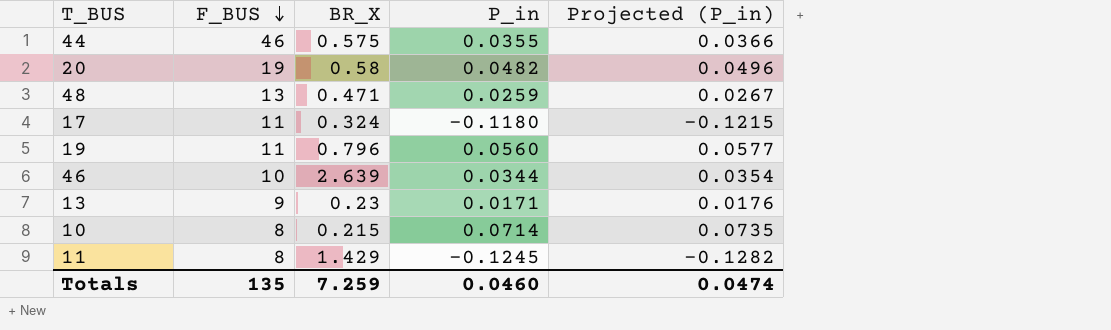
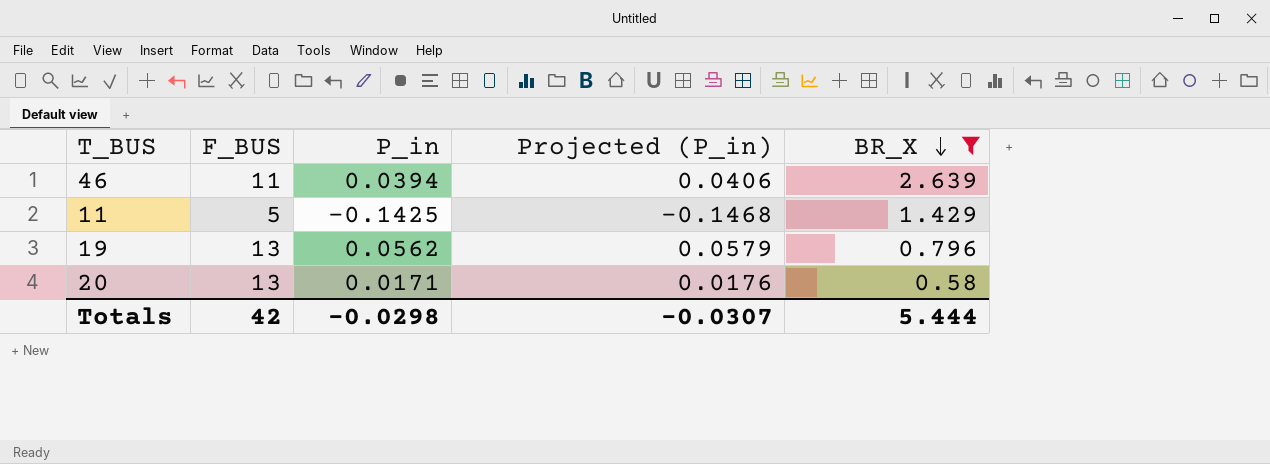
filter: none -> BR_X >= 0.58
row order: F_BUS descending -> BR_X descending
column BR_X | position: 3 -> 5
46 | F_BUS: 10 -> 11
46 | P_in: 0.0344 -> 0.0394
46 | Projected (P_in): 0.0354 -> 0.0406
11 | F_BUS: 8 -> 5
11 | P_in: -0.1245 -> -0.1425
11 | Projected (P_in): -0.1282 -> -0.1468
19 | F_BUS: 11 -> 13
19 | P_in: 0.0560 -> 0.0562
19 | Projected (P_in): 0.0577 -> 0.0579
20 | F_BUS: 19 -> 13
20 | P_in: 0.0482 -> 0.0171
20 | Projected (P_in): 0.0496 -> 0.0176
Totals | F_BUS: 135 -> 42
Totals | P_in: 0.0460 -> -0.0298
Totals | Projected (P_in): 0.0474 -> -0.0307
Totals | BR_X: 7.259 -> 5.444

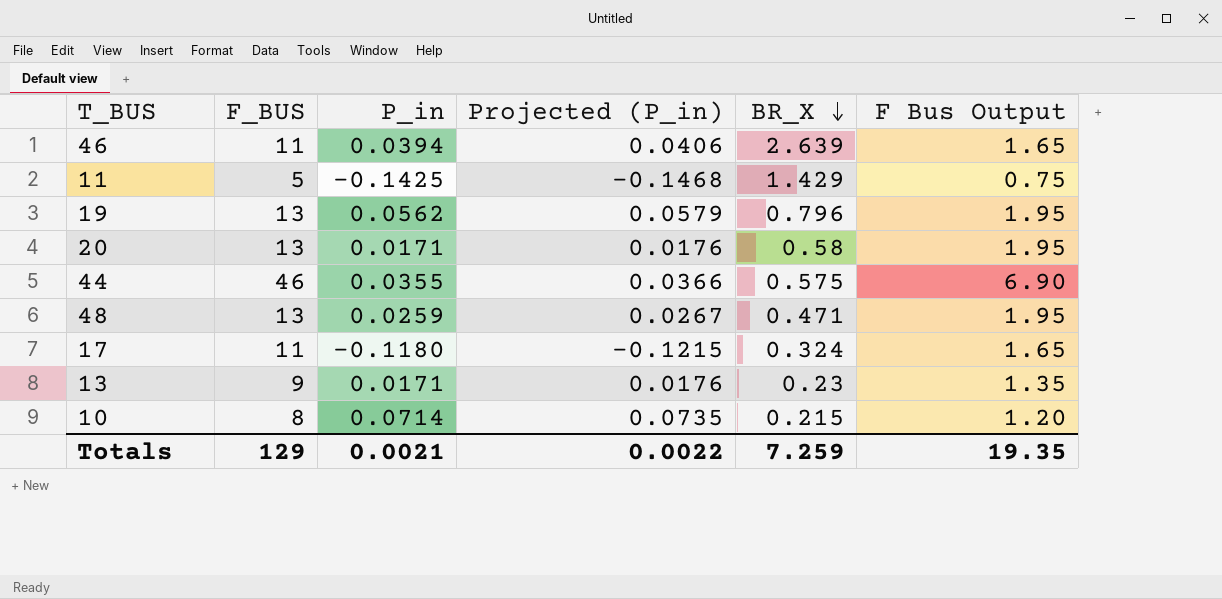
filter: BR_X >= 0.58 -> none
column F Bus Output | formula: none -> [F_BUS] * 0.15
Totals | F_BUS: 42 -> 129
Totals | P_in: -0.0298 -> 0.0021
Totals | Projected (P_in): -0.0307 -> 0.0022
Totals | BR_X: 5.444 -> 7.259

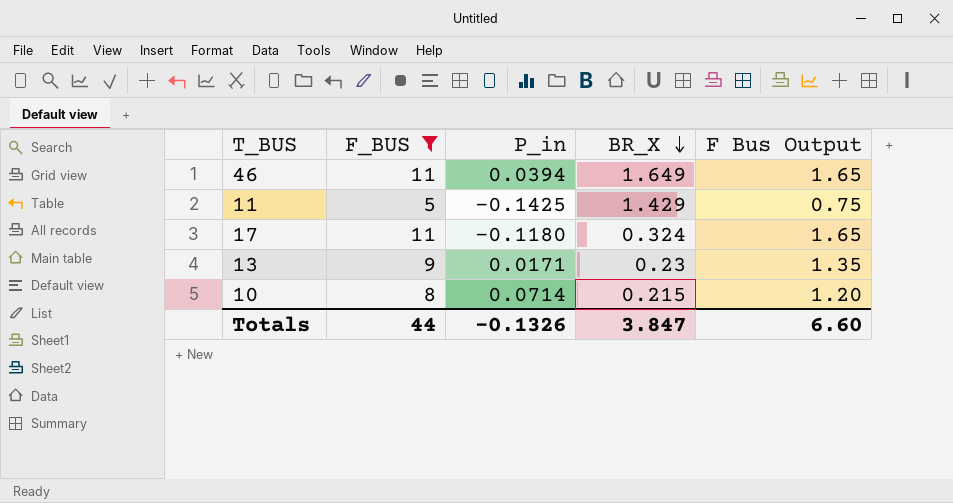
filter: none -> F_BUS <= 11
column Projected (P_in) | formula: [P_in] * 1.03 -> none
46 | BR_X: 2.639 -> 1.649
Totals | F_BUS: 129 -> 44
Totals | P_in: 0.0021 -> -0.1326
Totals | BR_X: 7.259 -> 3.847
Totals | F Bus Output: 19.35 -> 6.60

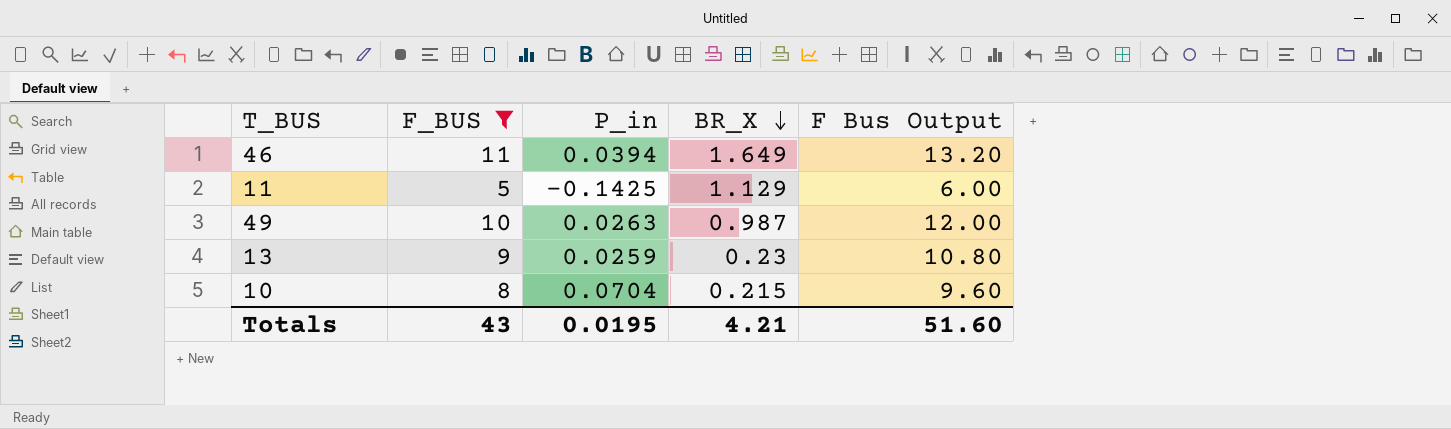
column F Bus Output | formula: [F_BUS] * 0.15 -> [F_BUS] * 1.2
row 17: 11 | -0.1180 | 0.324 | 1.65 -> none
11 | BR_X: 1.429 -> 1.129
row 49: none -> 10 | 0.0263 | 0.987 | 12.00
13 | P_in: 0.0171 -> 0.0259
10 | P_in: 0.0714 -> 0.0704
Totals | F_BUS: 44 -> 43
Totals | P_in: -0.1326 -> 0.0195
Totals | BR_X: 3.847 -> 4.21
Totals | F Bus Output: 6.60 -> 51.60

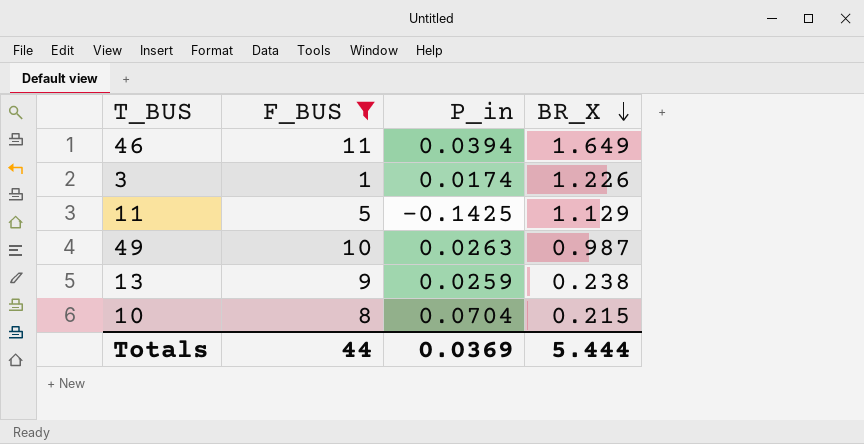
column F Bus Output | formula: [F_BUS] * 1.2 -> none
row 3: none -> 1 | 0.0174 | 1.226
13 | BR_X: 0.23 -> 0.238
Totals | F_BUS: 43 -> 44
Totals | P_in: 0.0195 -> 0.0369
Totals | BR_X: 4.21 -> 5.444

